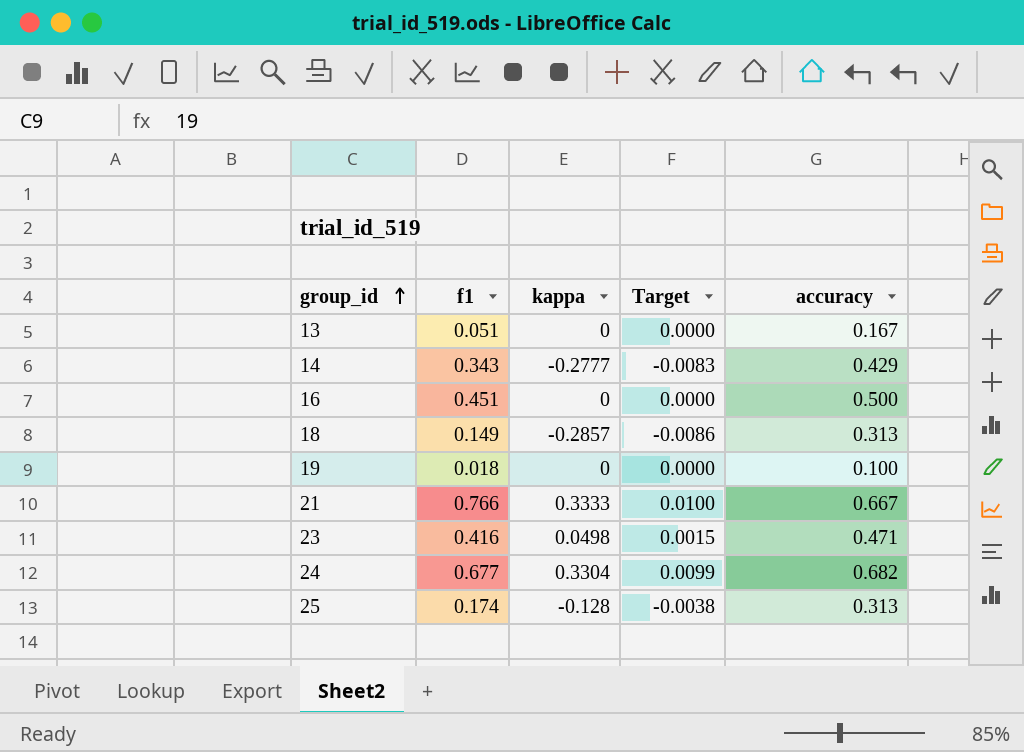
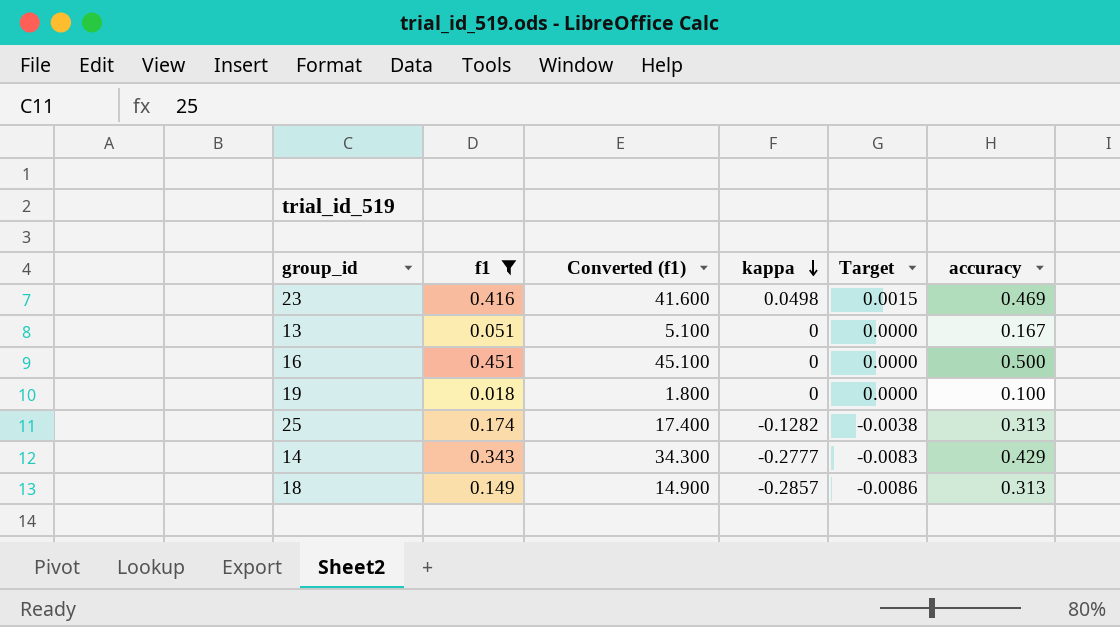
filter: none -> f1 <= 0.451
row order: group_id ascending -> kappa descending
column Converted (f1) | formula: none -> [f1] * 100
23 | accuracy: 0.471 -> 0.469
25 | kappa: -0.128 -> -0.1282

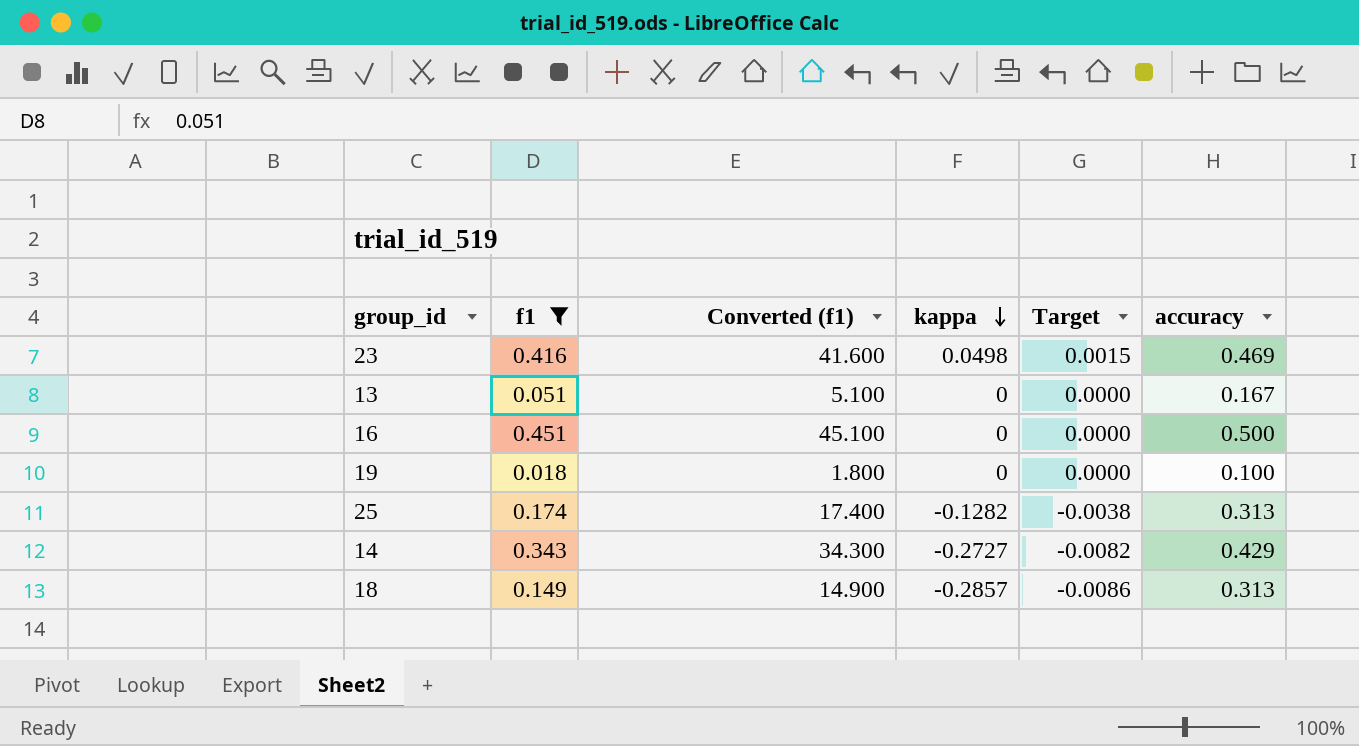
14 | kappa: -0.2777 -> -0.2727
14 | Target: -0.0083 -> -0.0082

